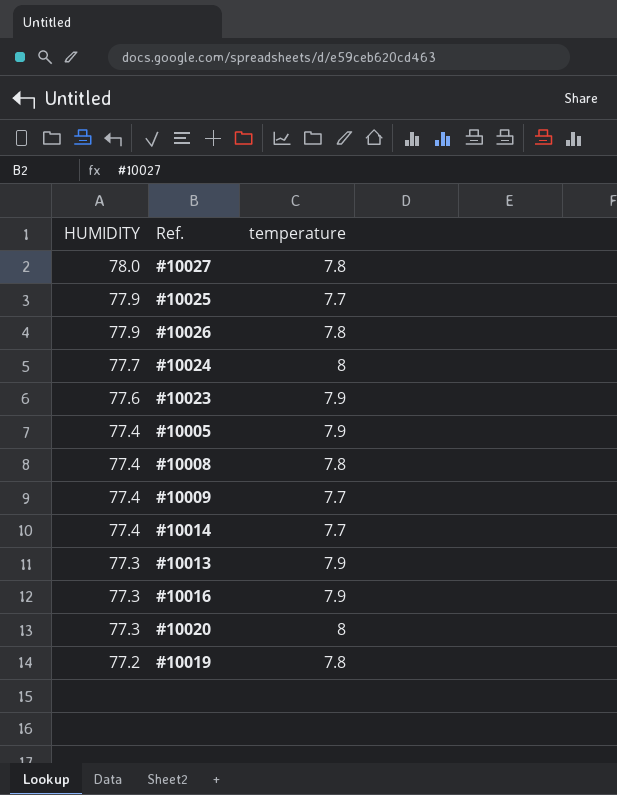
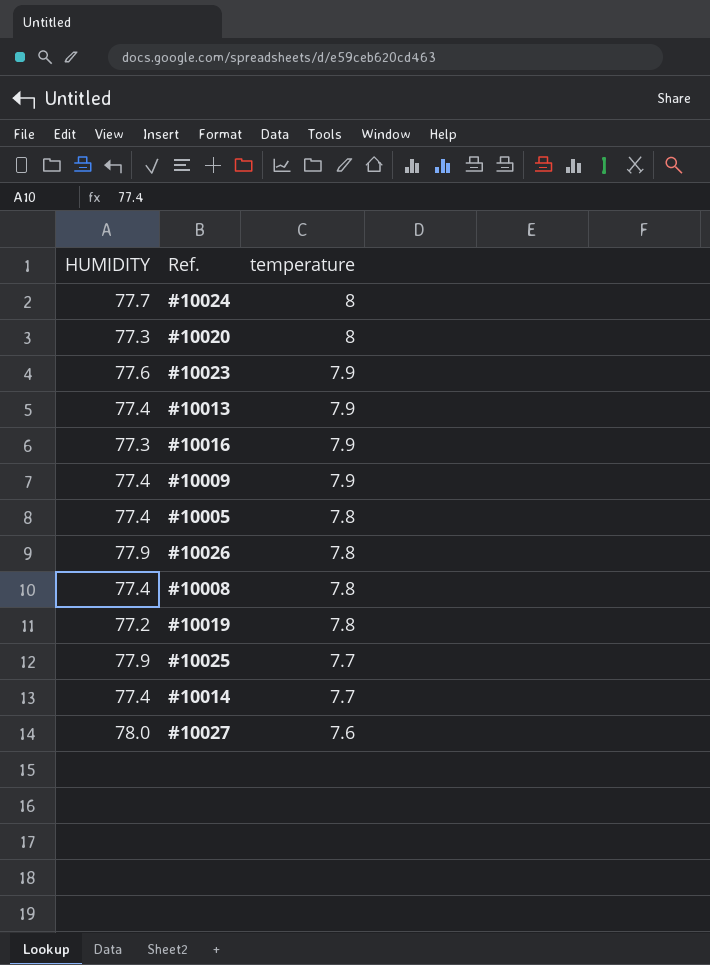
row order: HUMIDITY descending -> temperature descending
#10013 | HUMIDITY: 77.3 -> 77.4
#10009 | temperature: 7.7 -> 7.9
#10005 | temperature: 7.9 -> 7.8
#10027 | temperature: 7.8 -> 7.6

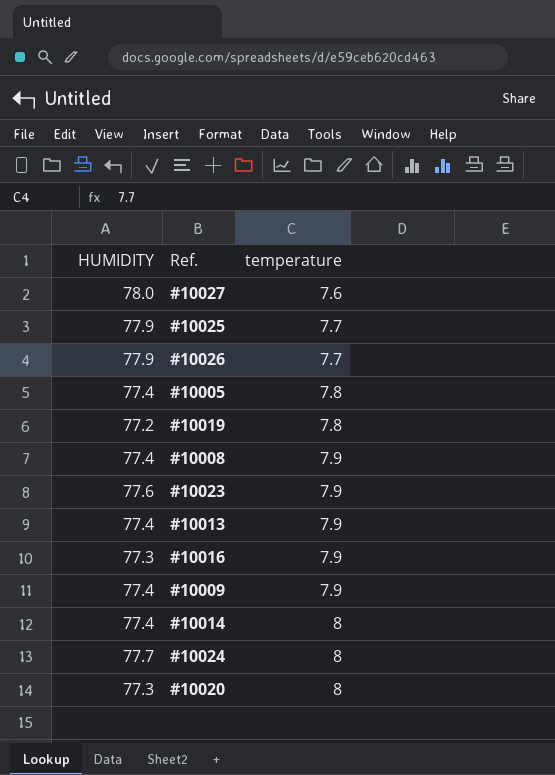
row order: temperature descending -> temperature ascending
#10026 | temperature: 7.8 -> 7.7
#10008 | temperature: 7.8 -> 7.9
#10014 | temperature: 7.7 -> 8

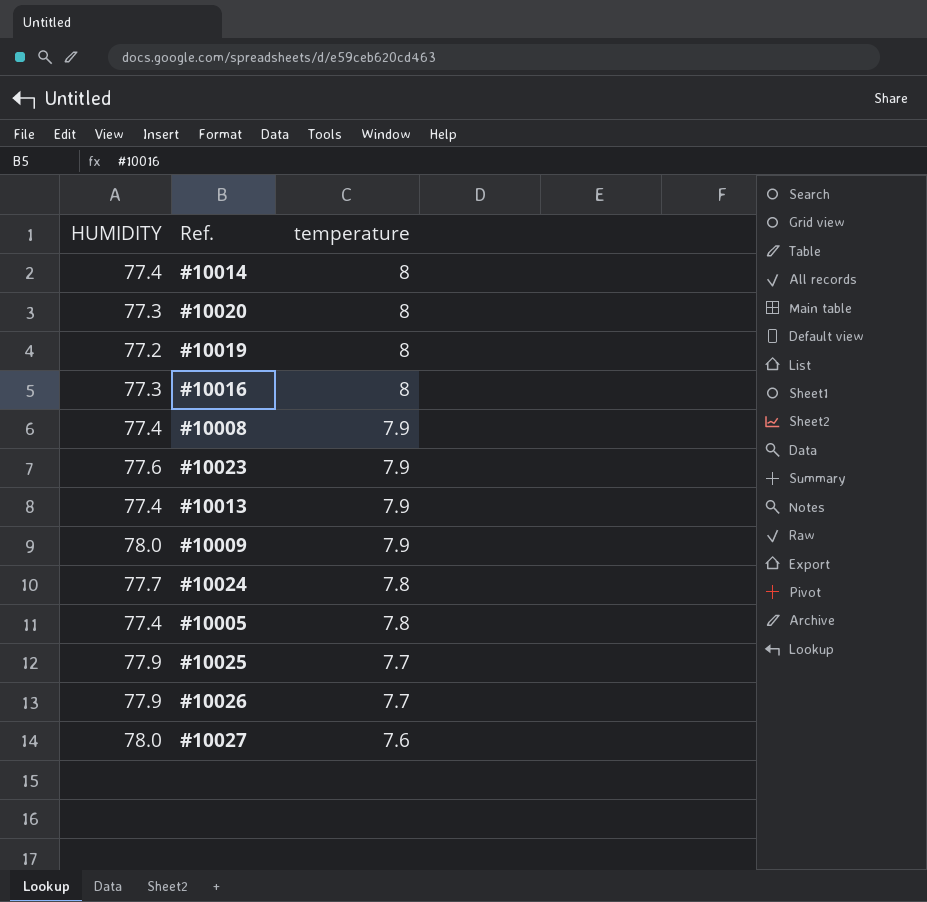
row order: temperature ascending -> temperature descending
#10019 | temperature: 7.8 -> 8
#10016 | temperature: 7.9 -> 8
#10009 | HUMIDITY: 77.4 -> 78.0
#10024 | temperature: 8 -> 7.8

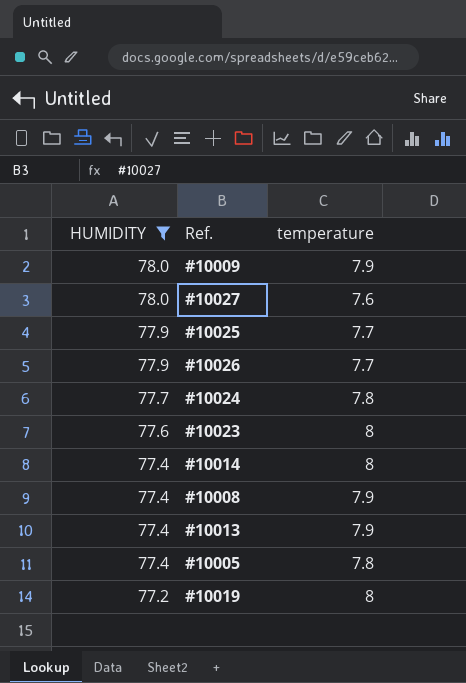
filter: none -> HUMIDITY != 77.3
row order: temperature descending -> HUMIDITY descending
#10023 | temperature: 7.9 -> 8

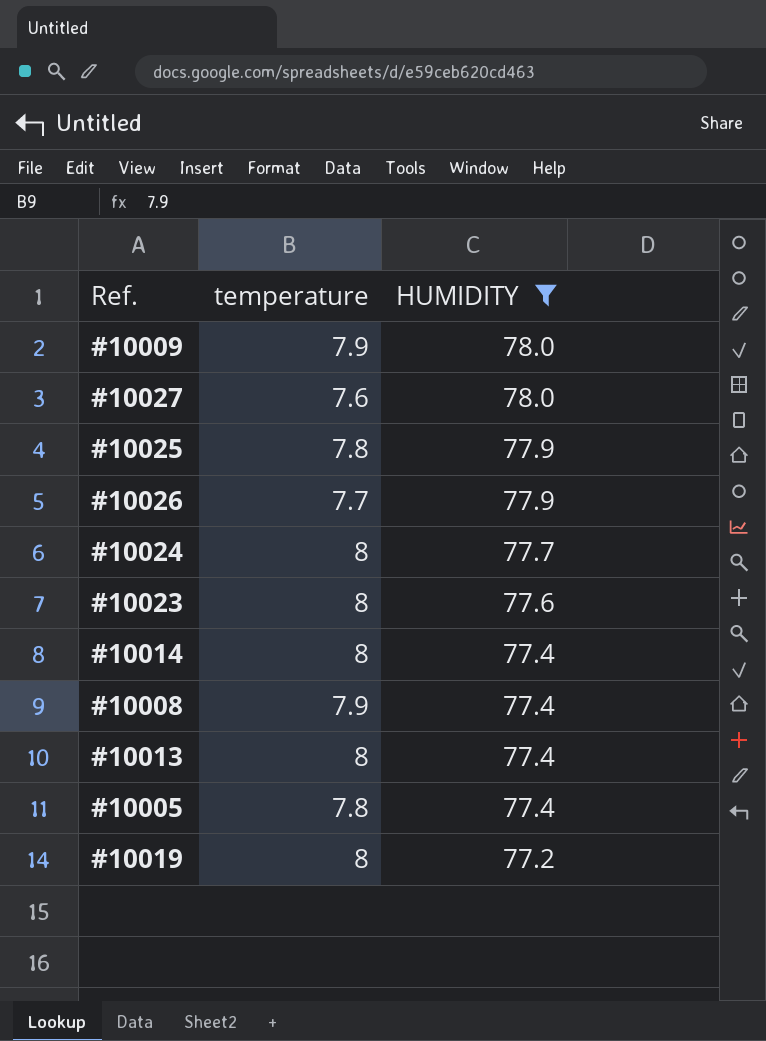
column HUMIDITY | position: 1 -> 3
#10025 | temperature: 7.7 -> 7.8
#10024 | temperature: 7.8 -> 8
#10013 | temperature: 7.9 -> 8

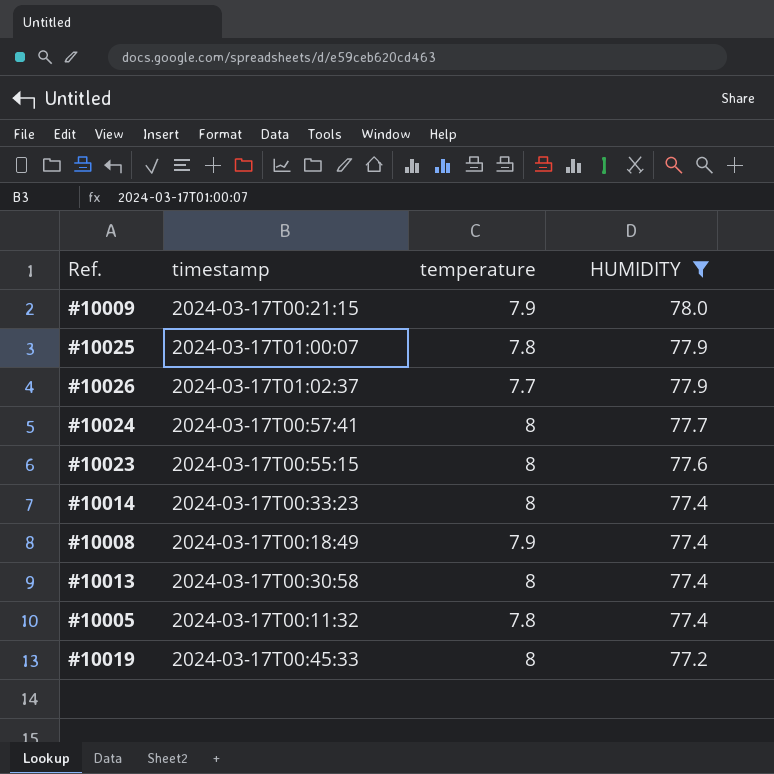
column timestamp | position: none -> 2
row #10027: 7.6 | 78.0 -> none

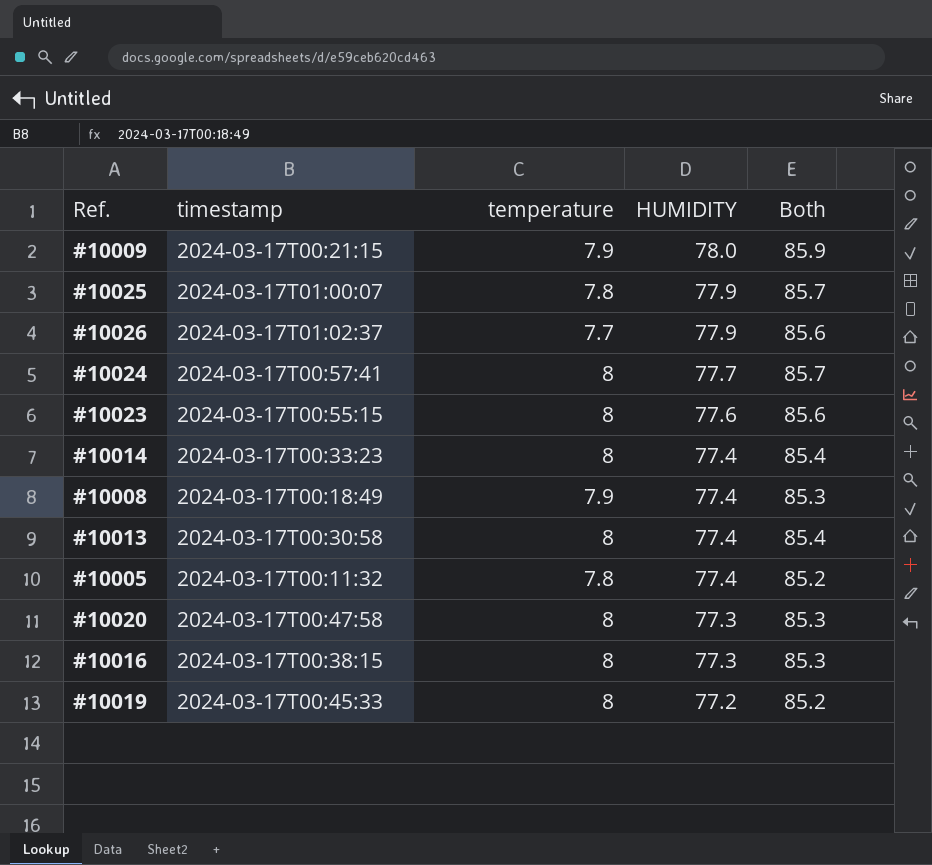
filter: HUMIDITY != 77.3 -> none
column Both | formula: none -> [temperature] + [HUMIDITY]

